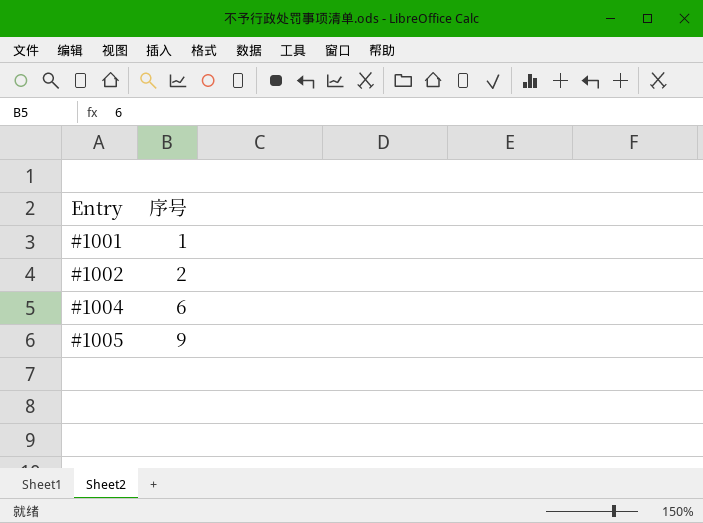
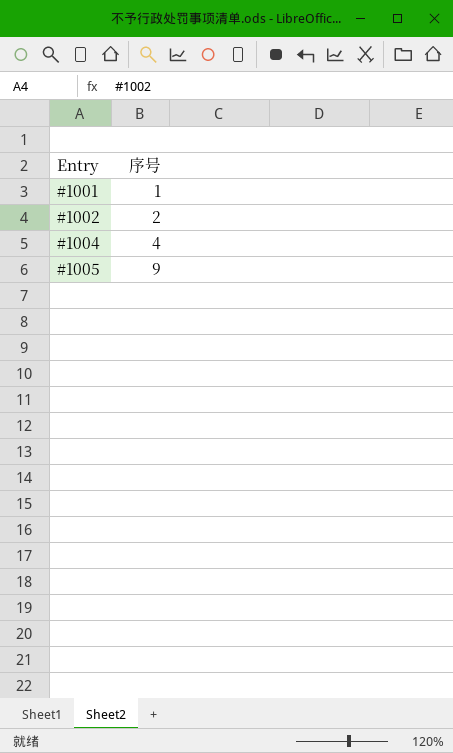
#1004 | 序号: 6 -> 4

